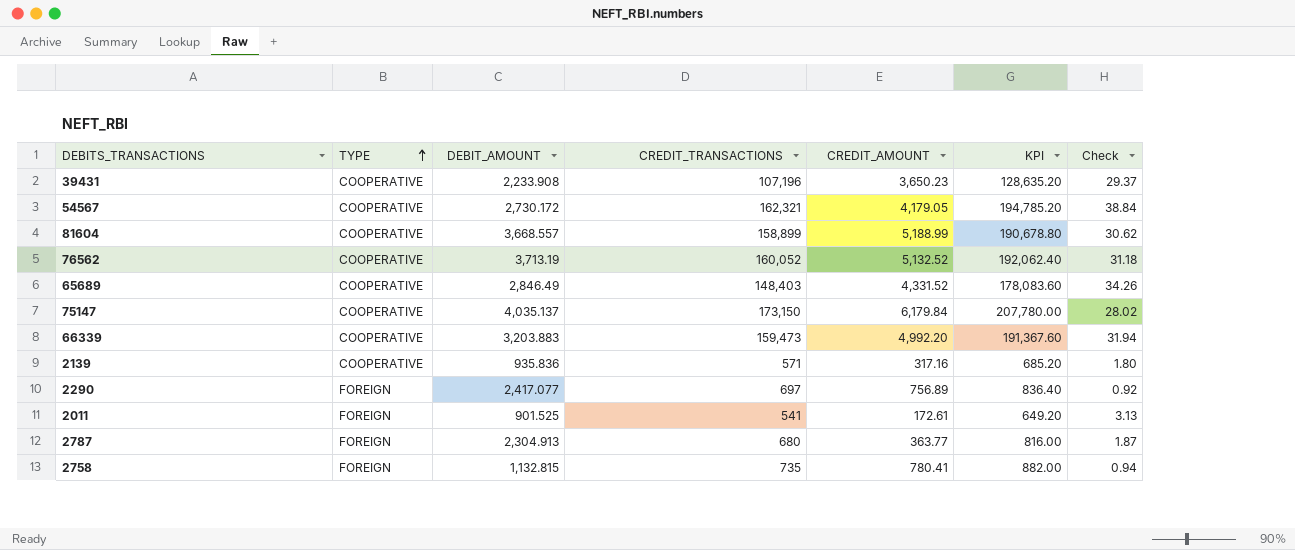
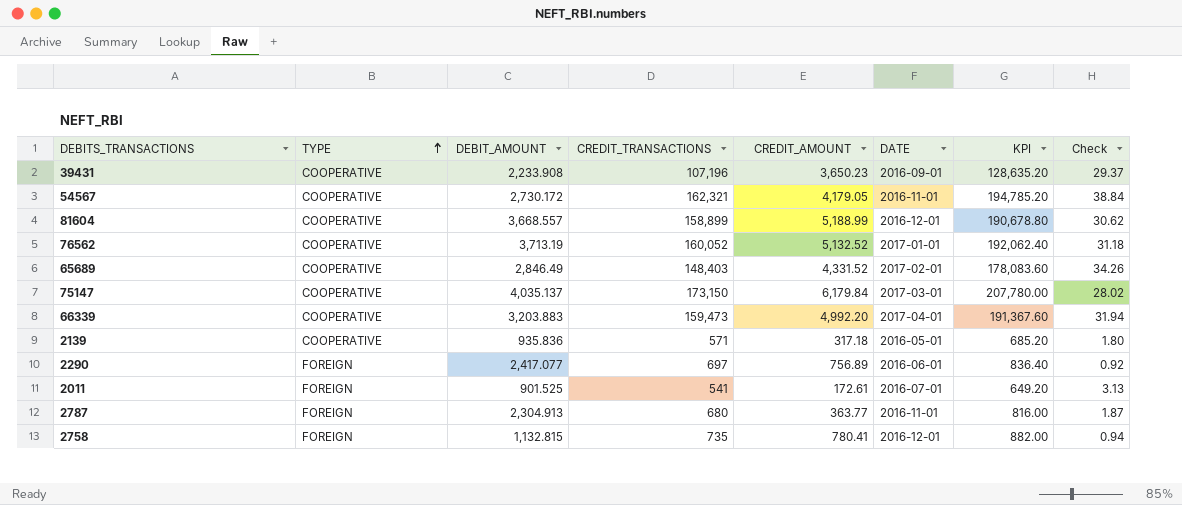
column DATE | position: none -> 6
2139 | CREDIT_AMOUNT: 317.16 -> 317.18

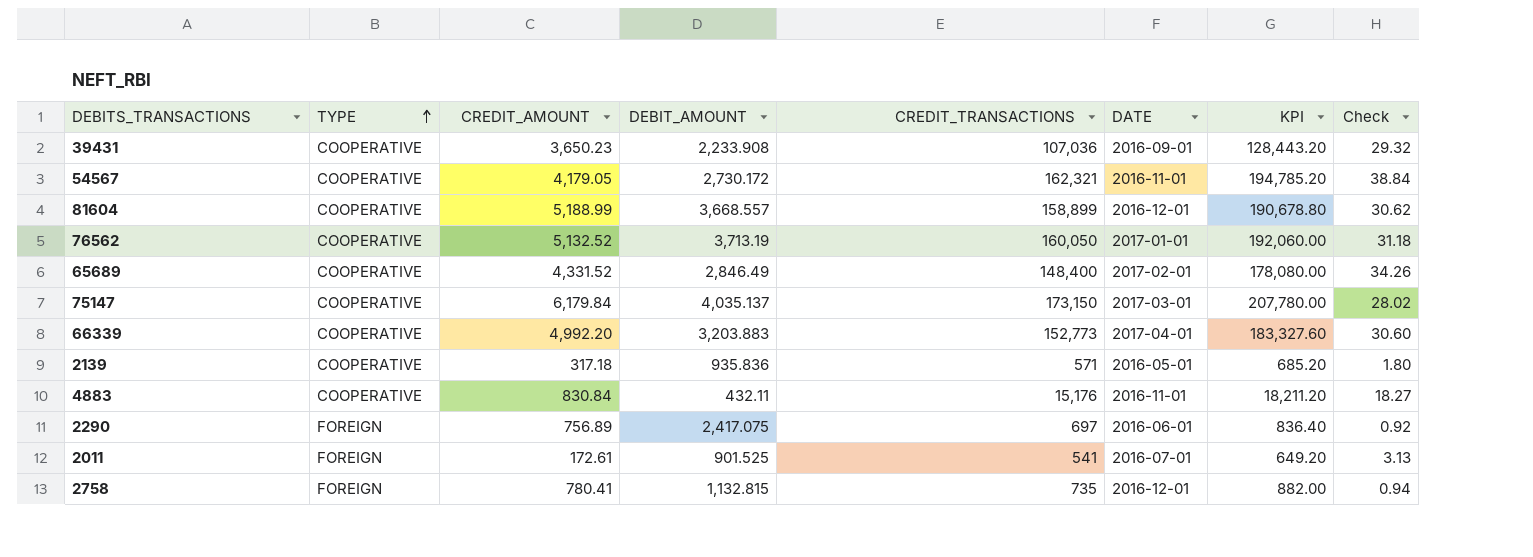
column CREDIT_AMOUNT | position: 5 -> 3
row 2787: FOREIGN | 2,304.913 | 680 | 363.77 | 2016-11-01 | 816.00 | 1.87 -> none
39431 | CREDIT_TRANSACTIONS: 107,196 -> 107,036
39431 | KPI: 128,635.20 -> 128,443.20
39431 | Check: 29.37 -> 29.32
76562 | CREDIT_TRANSACTIONS: 160,052 -> 160,050
76562 | KPI: 192,062.40 -> 192,060.00
65689 | CREDIT_TRANSACTIONS: 148,403 -> 148,400
65689 | KPI: 178,083.60 -> 178,080.00
66339 | CREDIT_TRANSACTIONS: 159,473 -> 152,773
66339 | KPI: 191,367.60 -> 183,327.60
66339 | Check: 31.94 -> 30.60
row 4883: none -> COOPERATIVE | 830.84 | 432.11 | 15,176 | 2016-11-01 | 18,211.20 | 18.27
2290 | DEBIT_AMOUNT: 2,417.077 -> 2,417.075

